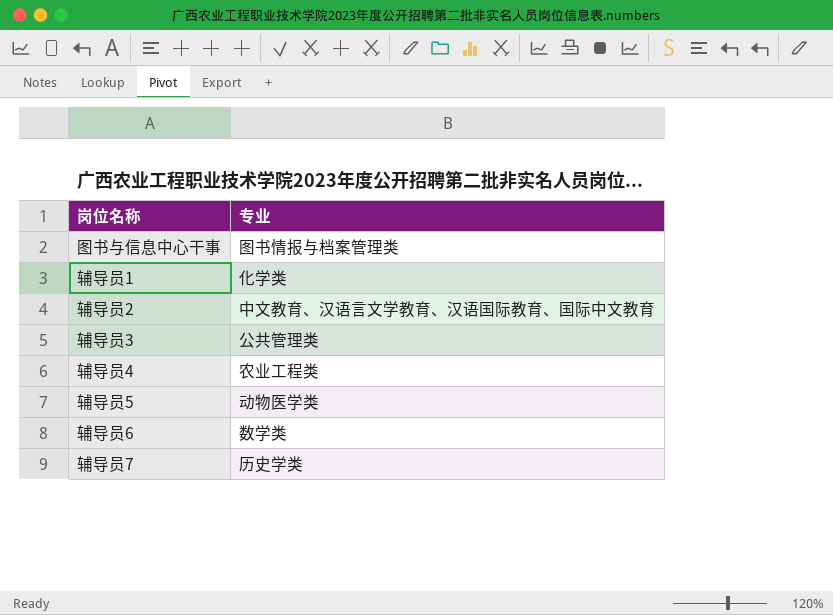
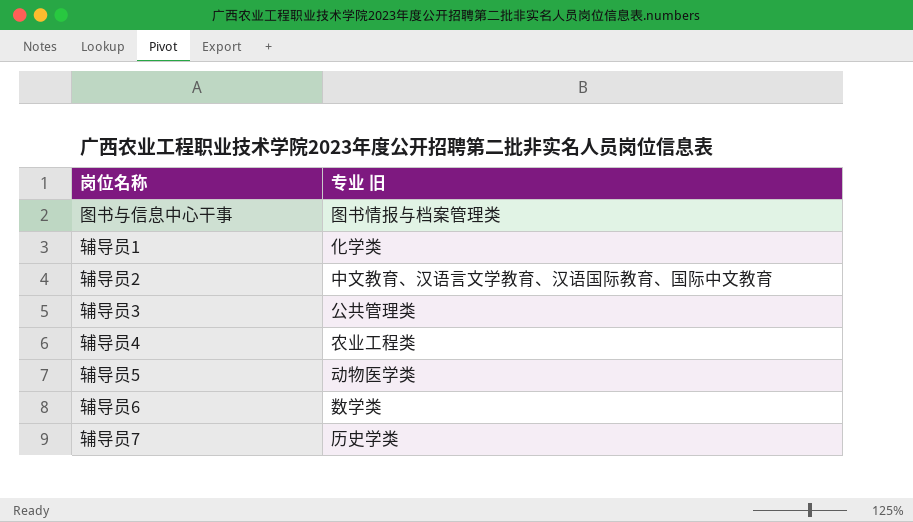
column name: 专业 -> 专业 旧

